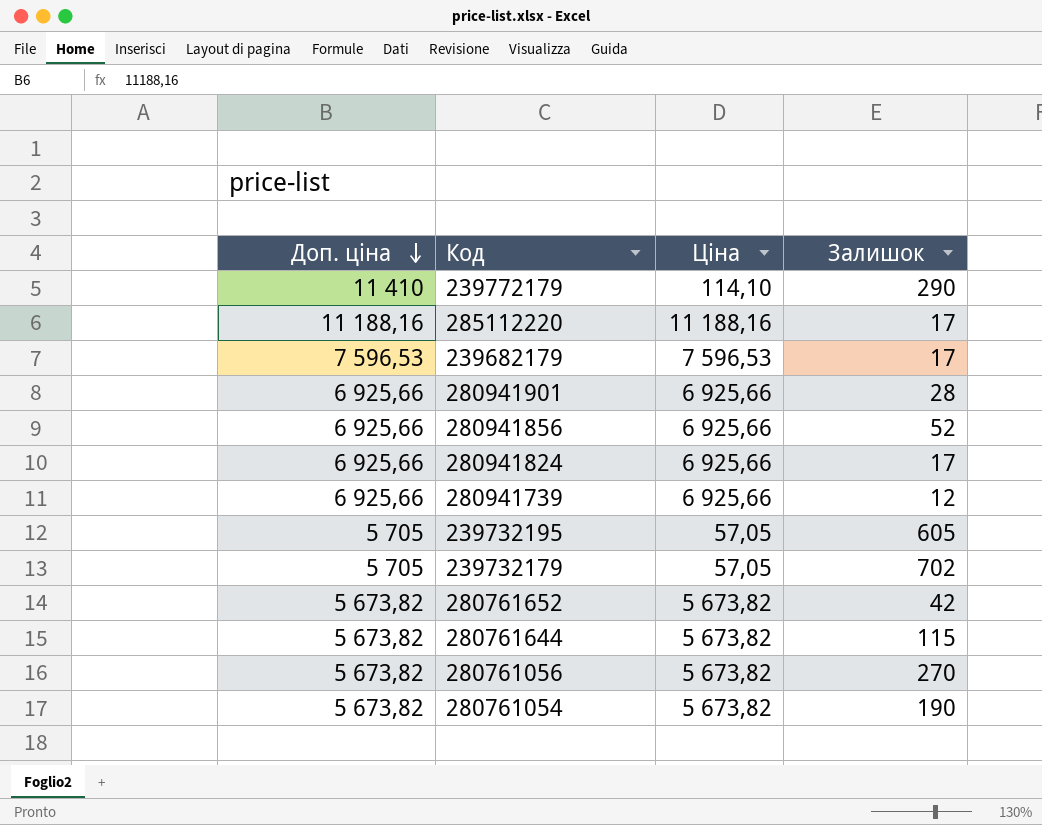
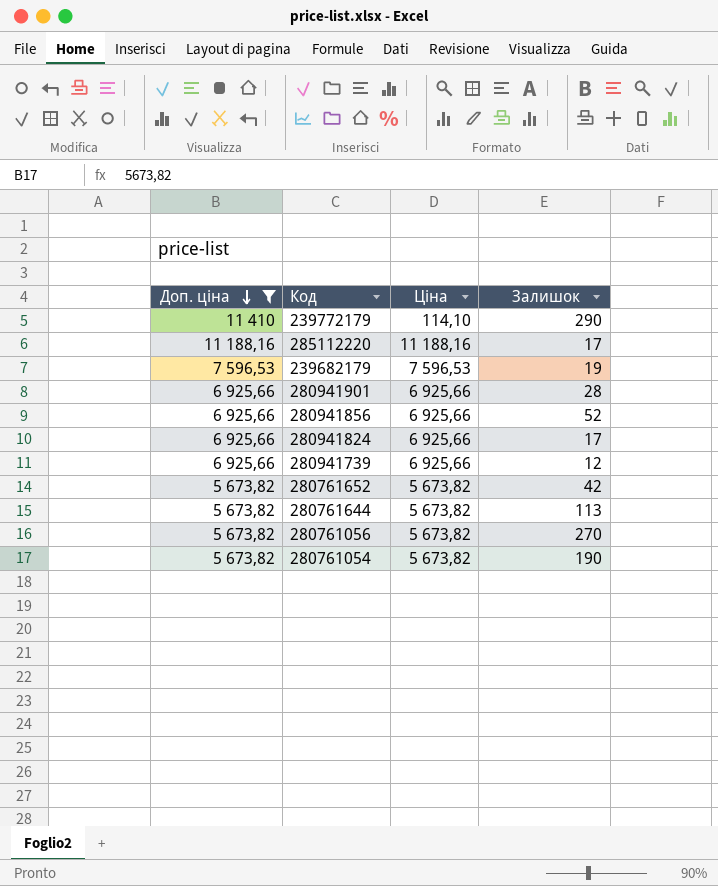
filter: none -> Доп. ціна != 5 705
239682179 | Залишок: 17 -> 19
280761644 | Залишок: 115 -> 113

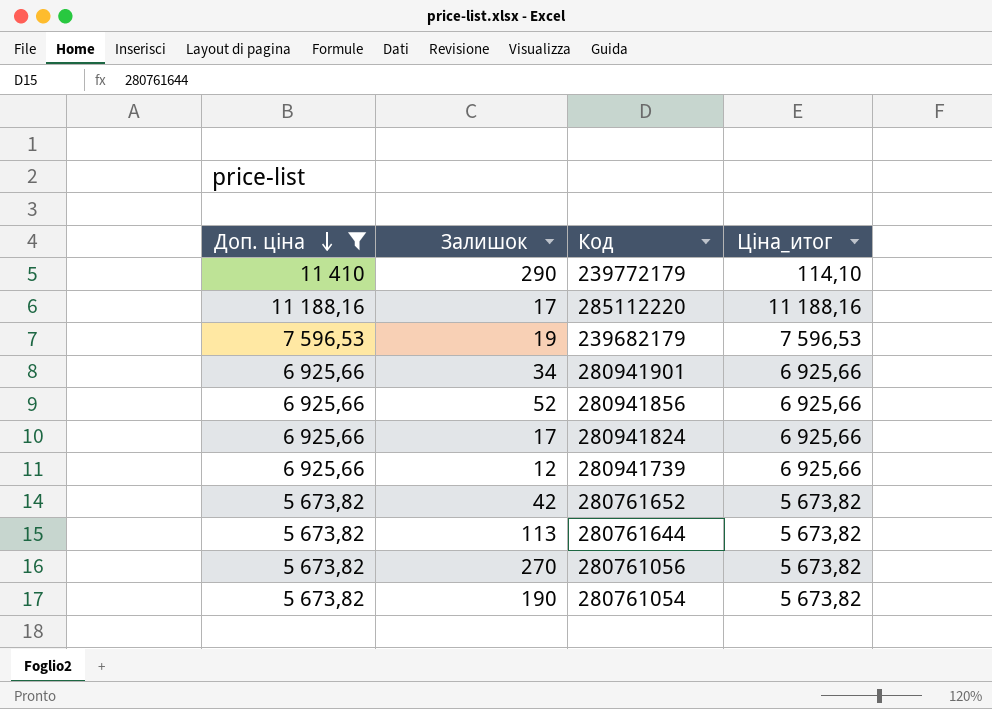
column Залишок | position: 4 -> 2
column name: Ціна -> Ціна_итог
280941901 | Залишок: 28 -> 34

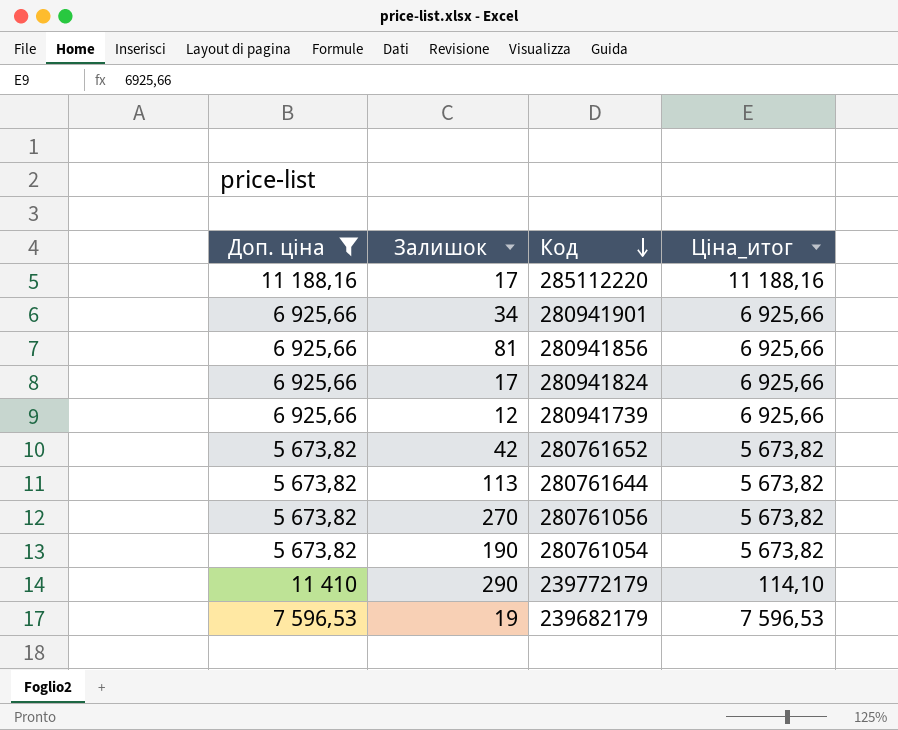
row order: Доп. ціна descending -> Код descending
280941856 | Залишок: 52 -> 81

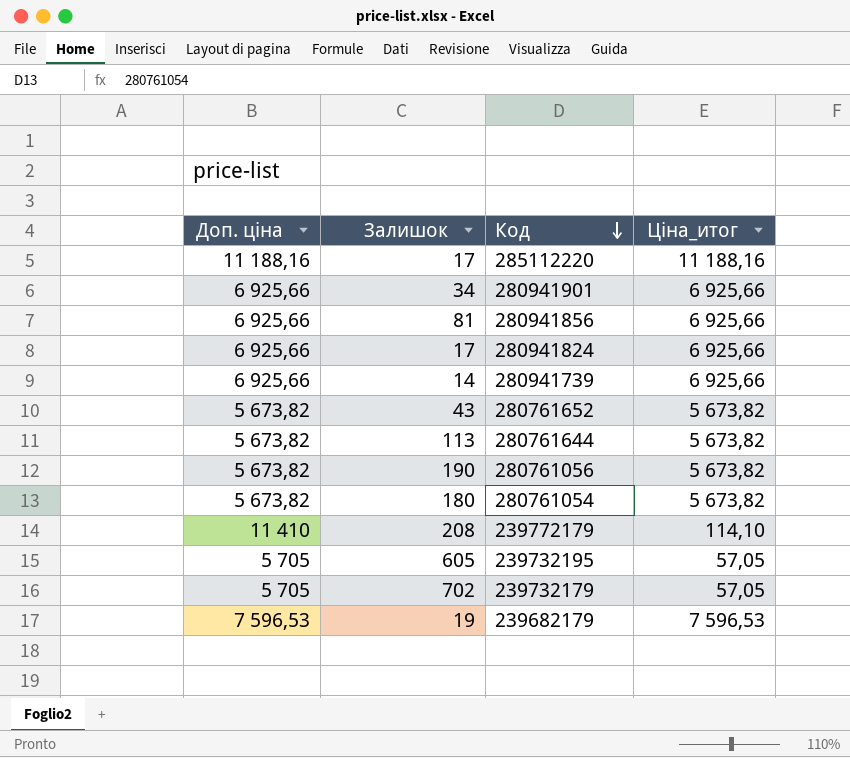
filter: Доп. ціна != 5 705 -> none
280941739 | Залишок: 12 -> 14
280761652 | Залишок: 42 -> 43
280761056 | Залишок: 270 -> 190
280761054 | Залишок: 190 -> 180
239772179 | Залишок: 290 -> 208

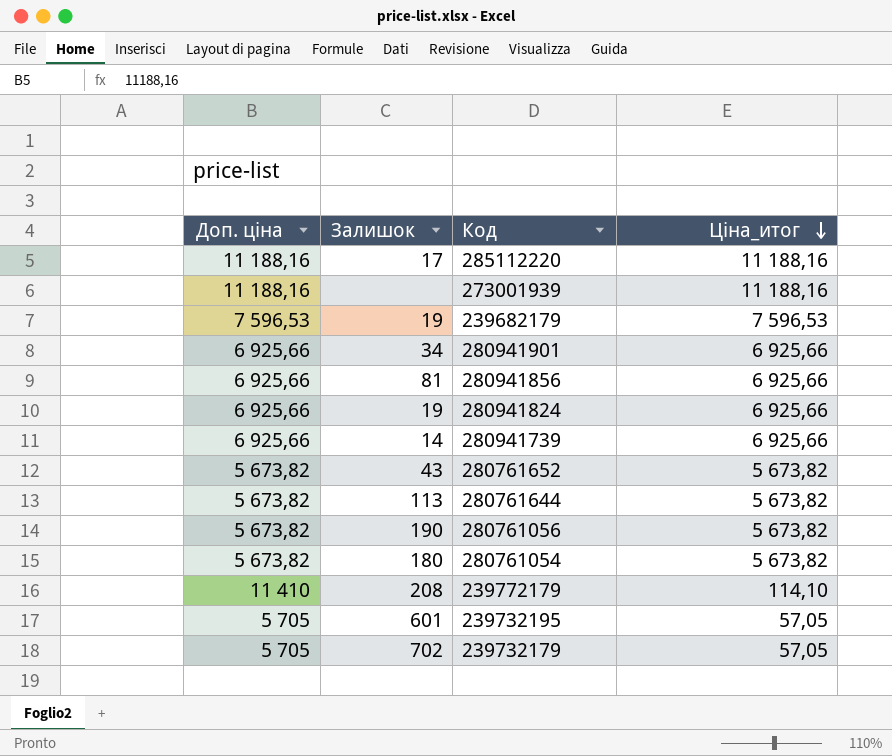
row order: Код descending -> Ціна_итог descending
row 273001939: none -> 11 188,16 | none | 11 188,16
280941824 | Залишок: 17 -> 19
239732195 | Залишок: 605 -> 601

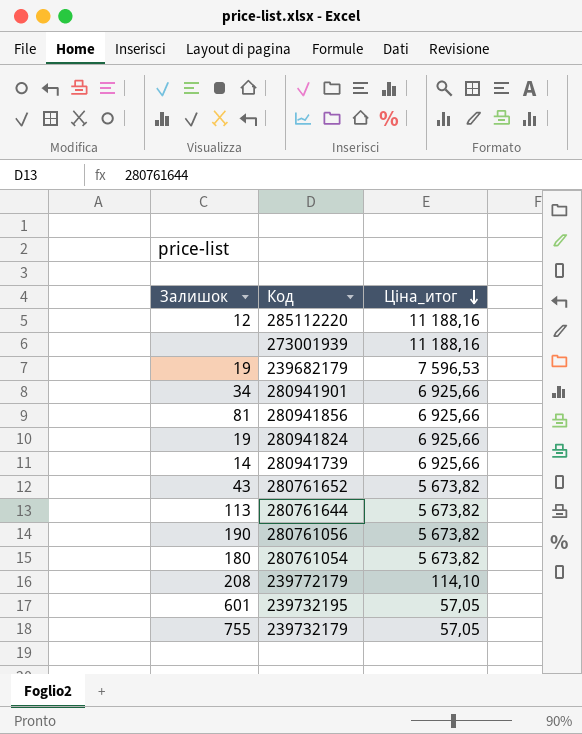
column Доп. ціна | position: 1 -> none
285112220 | Залишок: 17 -> 12
239732179 | Залишок: 702 -> 755

